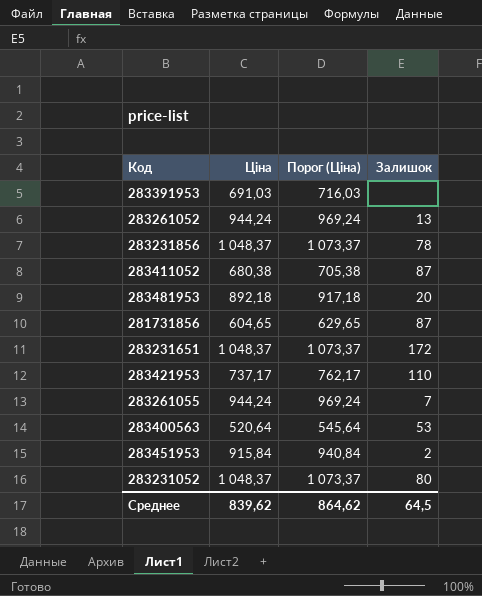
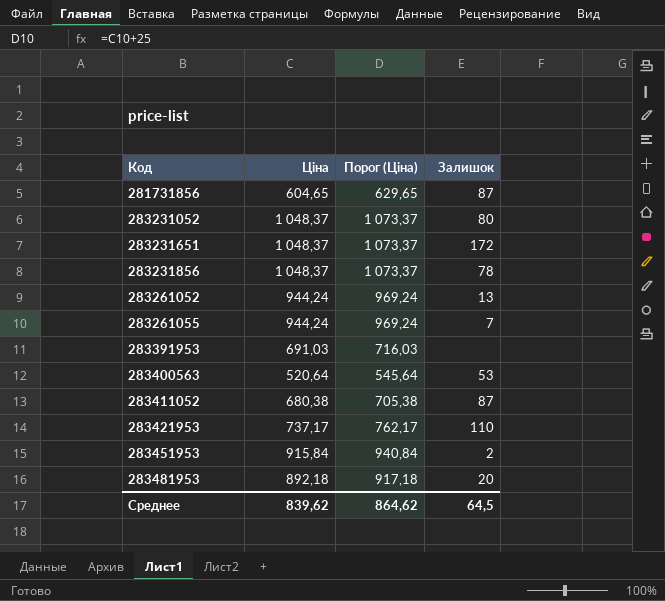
row order: none -> Код ascending

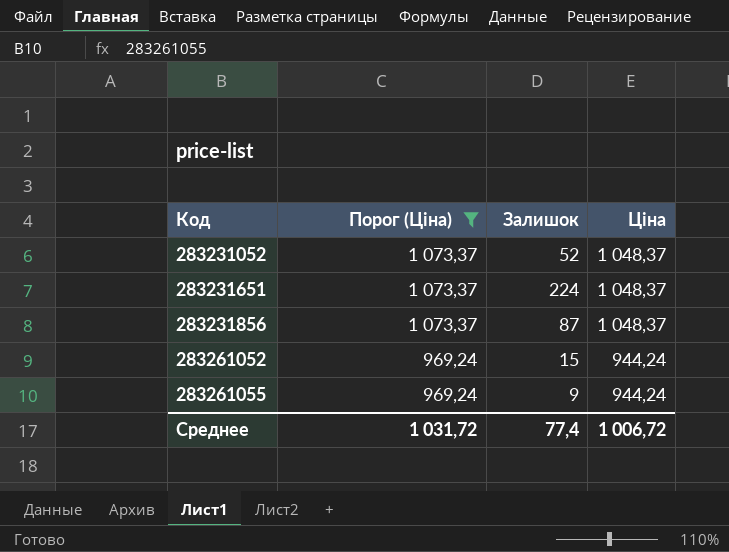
filter: none -> Порог (Ціна) >= 969,24
column Ціна | position: 2 -> 4
283231052 | Залишок: 80 -> 52
283231651 | Залишок: 172 -> 224
283231856 | Залишок: 78 -> 87
283261052 | Залишок: 13 -> 15
283261055 | Залишок: 7 -> 9
Среднее | Порог (Ціна): 864,62 -> 1 031,72
Среднее | Залишок: 64,5 -> 77,4
Среднее | Ціна: 839,62 -> 1 006,72

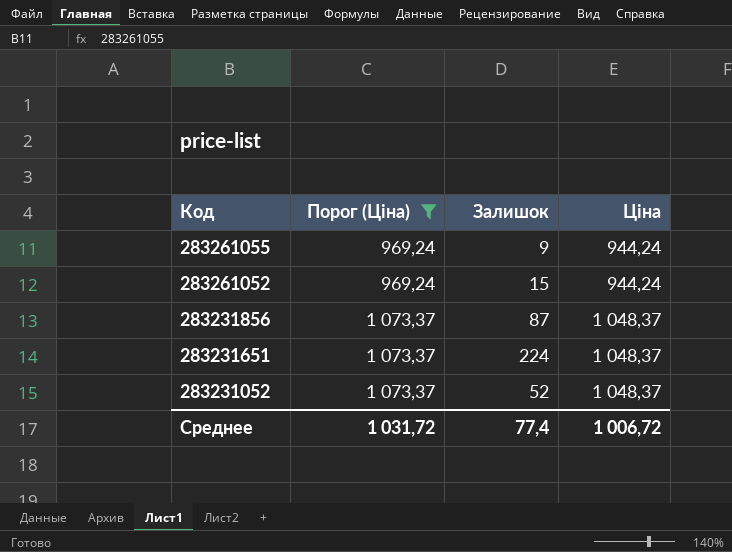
row order: Код ascending -> Код descending

